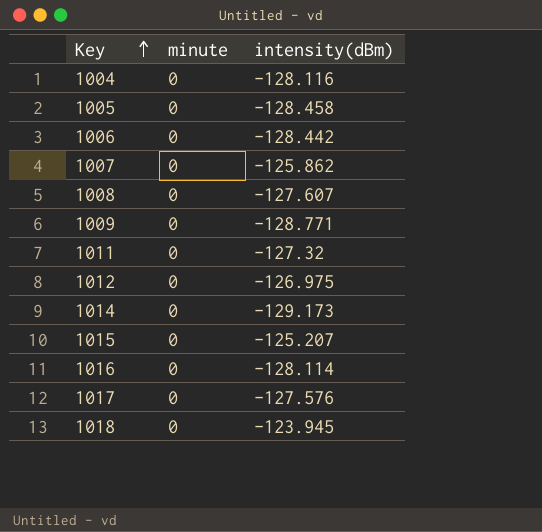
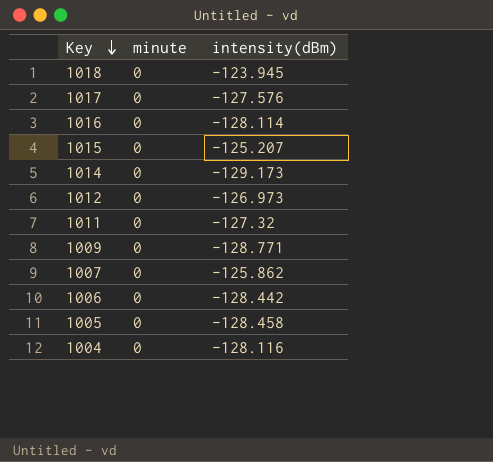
row order: Key ascending -> Key descending
row 1008: 0 | -127.607 -> none
1012 | intensity(dBm): -126.975 -> -126.973

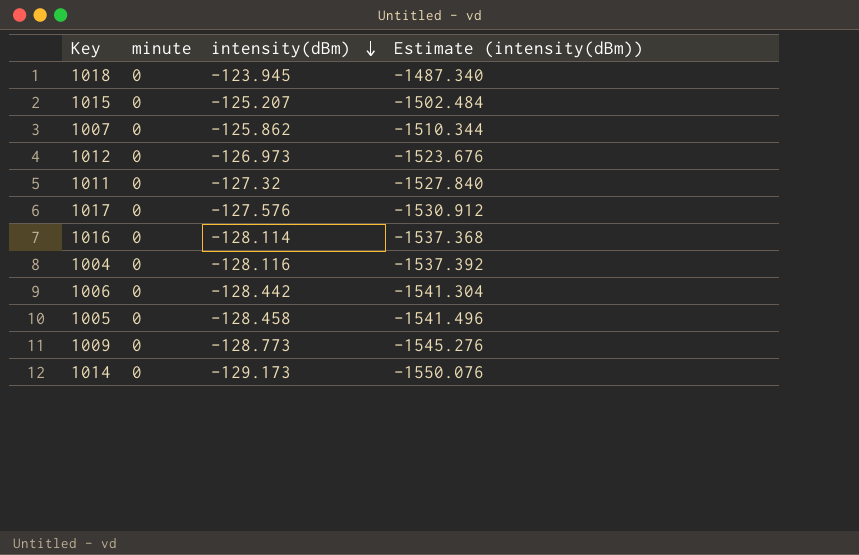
row order: Key descending -> intensity(dBm) descending
column Estimate (intensity(dBm)) | formula: none -> [intensity(dBm)] * 12
1009 | intensity(dBm): -128.771 -> -128.773

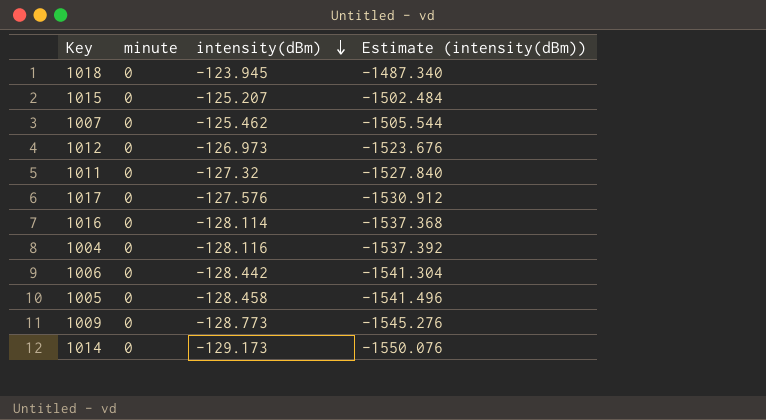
1007 | intensity(dBm): -125.862 -> -125.462
1007 | Estimate (intensity(dBm)): -1510.344 -> -1505.544

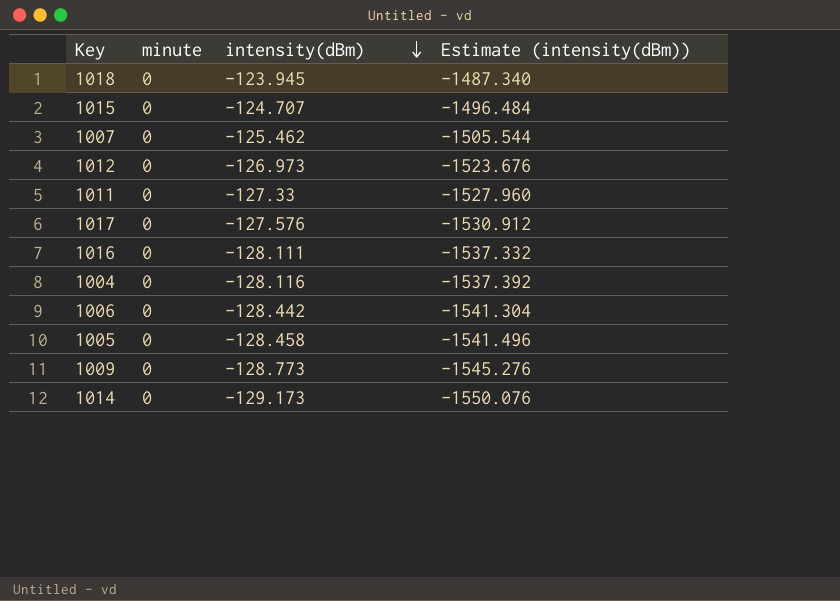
1015 | intensity(dBm): -125.207 -> -124.707
1015 | Estimate (intensity(dBm)): -1502.484 -> -1496.484
1011 | intensity(dBm): -127.32 -> -127.33
1011 | Estimate (intensity(dBm)): -1527.840 -> -1527.960
1016 | intensity(dBm): -128.114 -> -128.111
1016 | Estimate (intensity(dBm)): -1537.368 -> -1537.332

